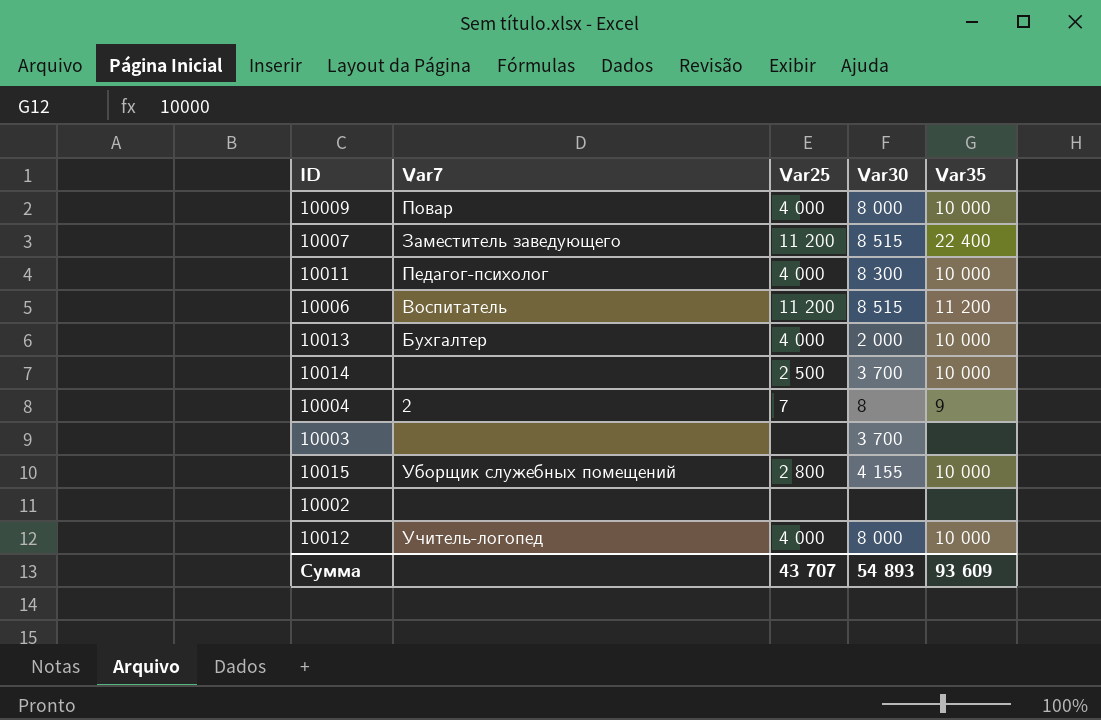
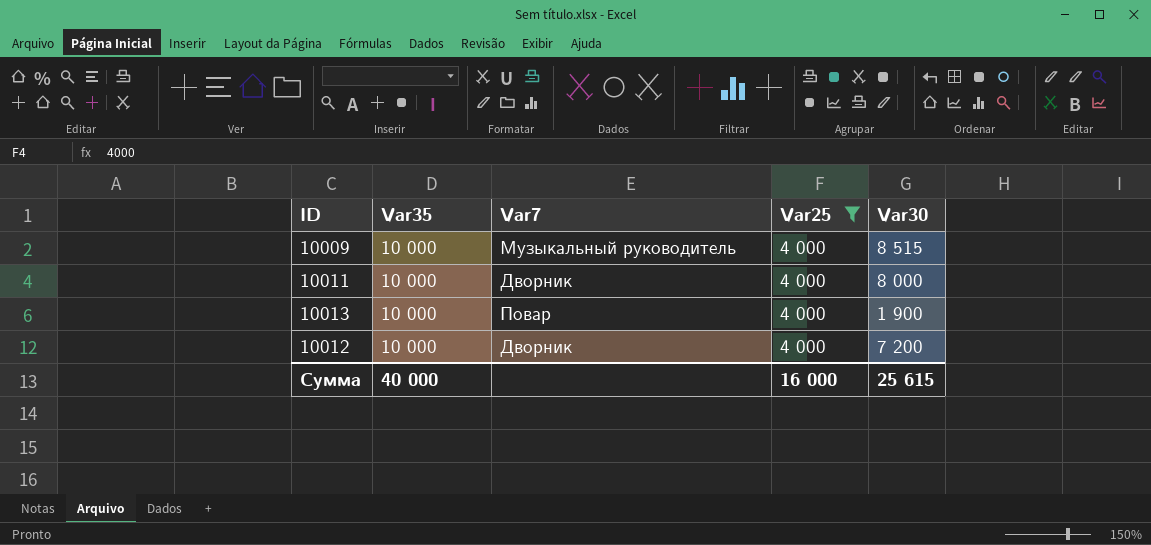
filter: none -> Var25 = 4 000
column Var35 | position: 5 -> 2
10009 | Var7: Повар -> Музыкальный руководитель
10009 | Var30: 8 000 -> 8 515
10011 | Var7: Педагог-психолог -> Дворник
10011 | Var30: 8 300 -> 8 000
10013 | Var7: Бухгалтер -> Повар
10013 | Var30: 2 000 -> 1 900
10012 | Var7: Учитель-логопед -> Дворник
10012 | Var30: 8 000 -> 7 200
Сумма | Var35: 93 609 -> 40 000
Сумма | Var25: 43 707 -> 16 000
Сумма | Var30: 54 893 -> 25 615

